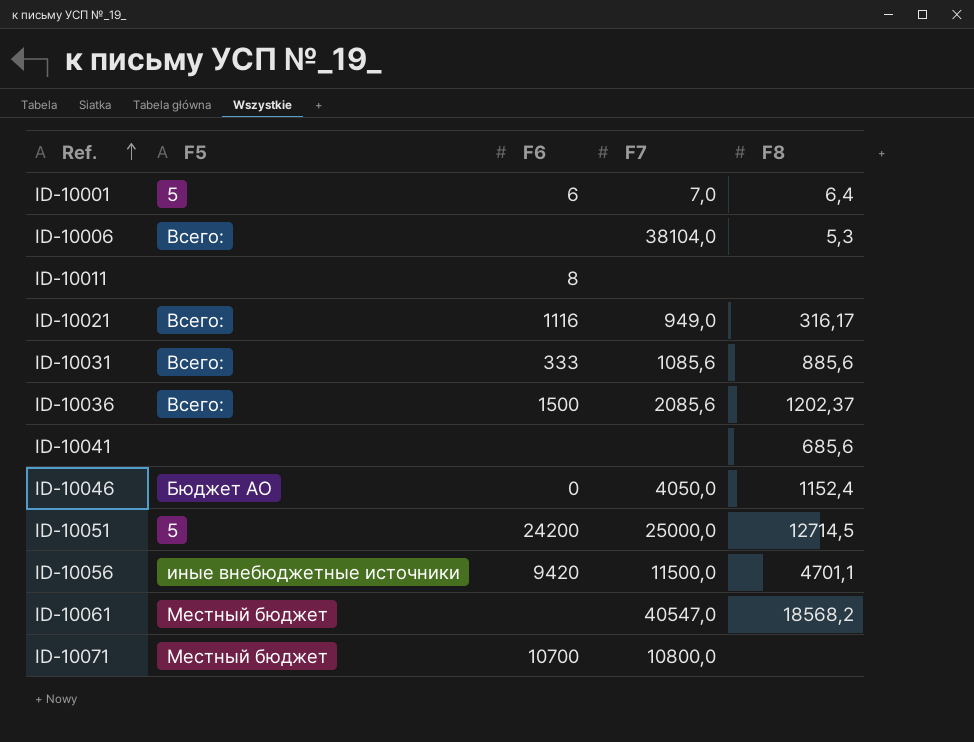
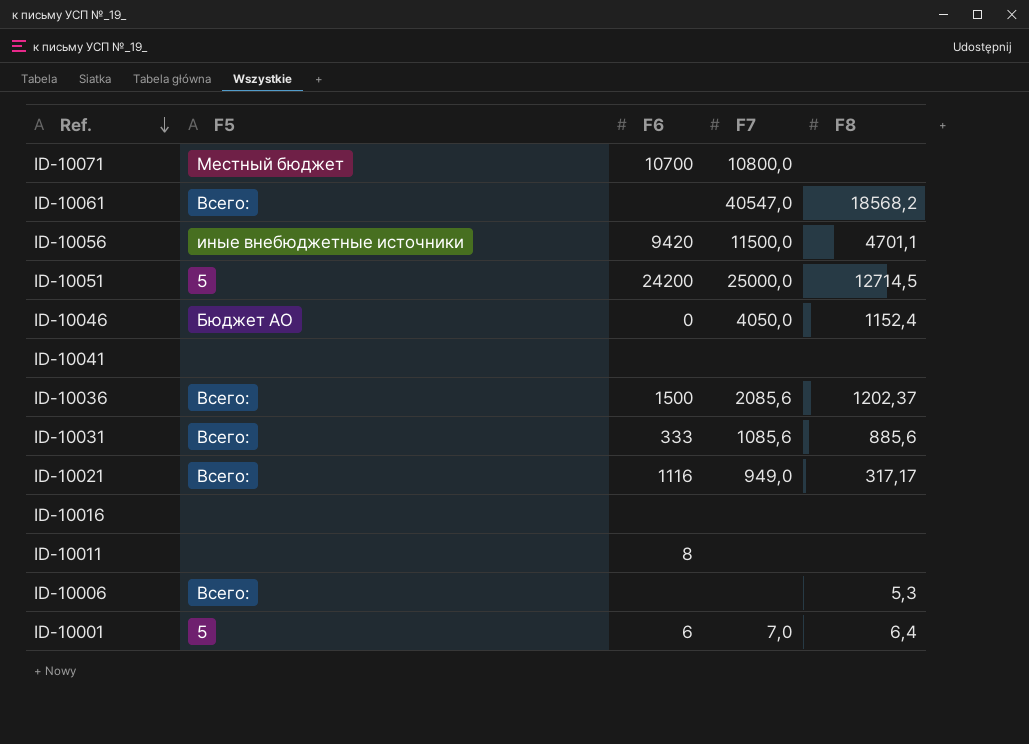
row order: Ref. ascending -> Ref. descending
ID-10061 | F5: Местный бюджет -> Всего:
ID-10041 | F8: 685,6 -> none
ID-10021 | F8: 316,17 -> 317,17
row ID-10016: none -> none | none | none | none
ID-10006 | F7: 38104,0 -> none

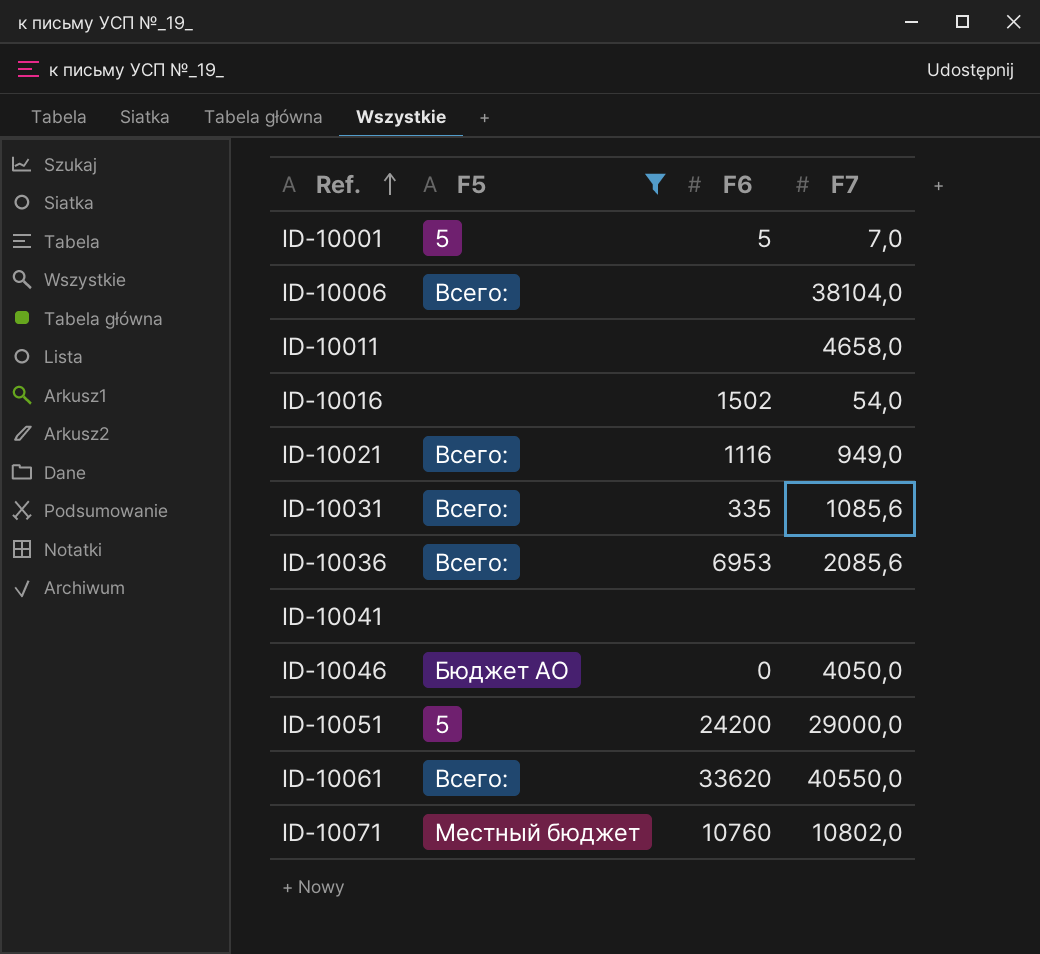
filter: none -> F5 != иные внебюджетные источники
row order: Ref. descending -> Ref. ascending
column F8 | position: 5 -> none
ID-10001 | F6: 6 -> 5
ID-10006 | F7: none -> 38104,0
ID-10011 | F6: 8 -> none
ID-10011 | F7: none -> 4658,0
ID-10016 | F6: none -> 1502
ID-10016 | F7: none -> 54,0
ID-10031 | F6: 333 -> 335
ID-10036 | F6: 1500 -> 6953
ID-10051 | F7: 25000,0 -> 29000,0
ID-10061 | F6: none -> 33620
ID-10061 | F7: 40547,0 -> 40550,0
ID-10071 | F6: 10700 -> 10760
ID-10071 | F7: 10800,0 -> 10802,0

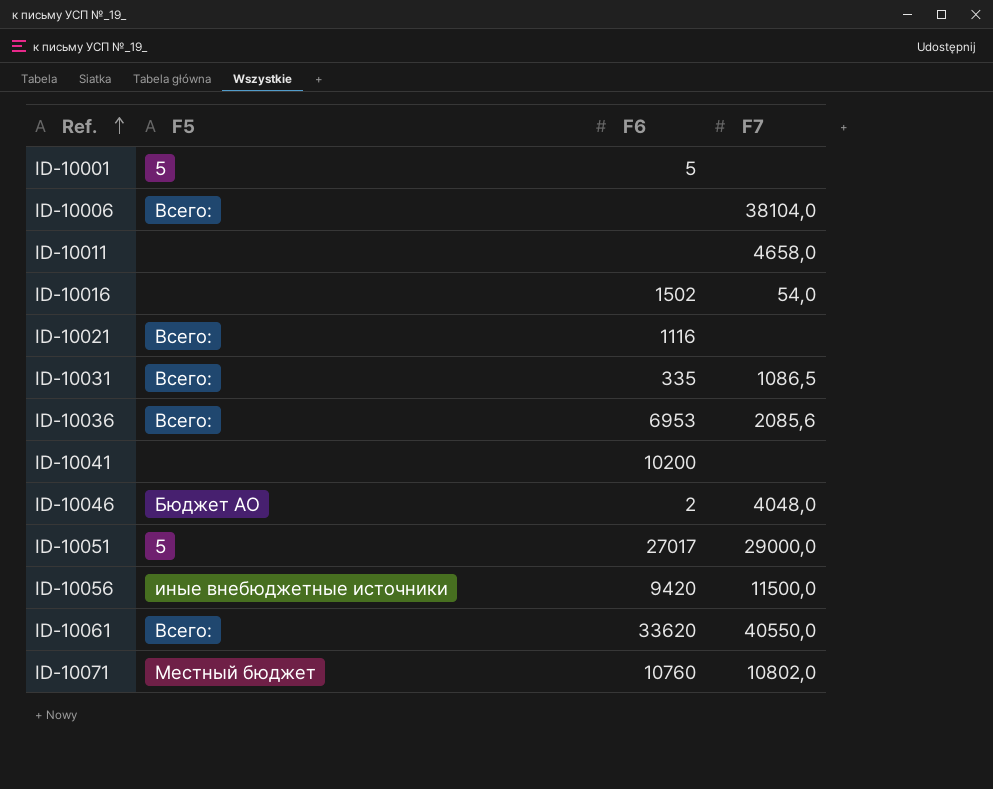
filter: F5 != иные внебюджетные источники -> none
ID-10001 | F7: 7,0 -> none
ID-10021 | F7: 949,0 -> none
ID-10031 | F7: 1085,6 -> 1086,5
ID-10041 | F6: none -> 10200
ID-10046 | F6: 0 -> 2
ID-10046 | F7: 4050,0 -> 4048,0
ID-10051 | F6: 24200 -> 27017

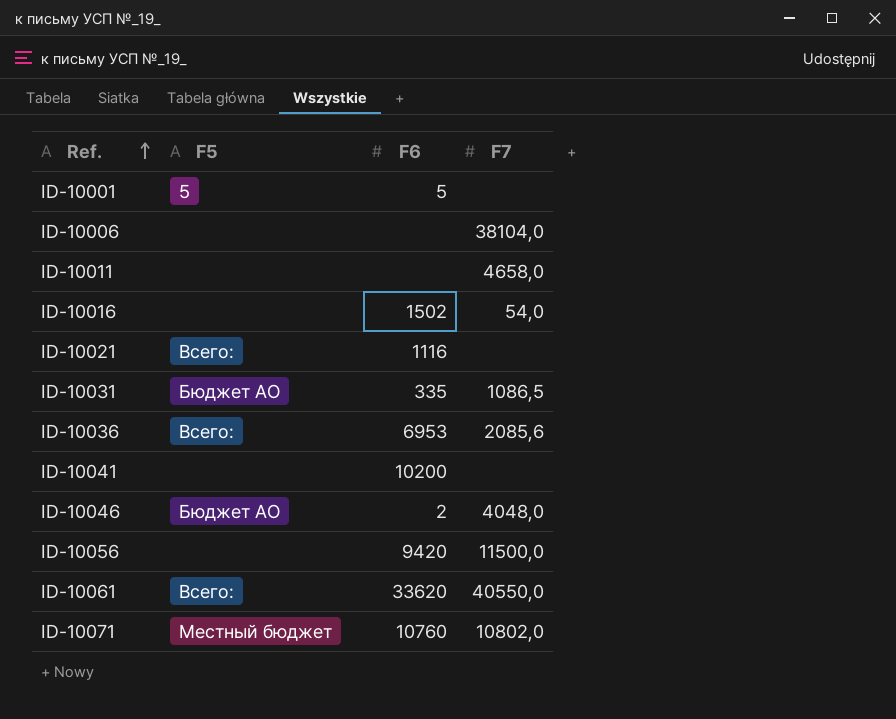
row ID-10051: 5 | 27017 | 29000,0 -> none
ID-10006 | F5: Всего: -> none
ID-10031 | F5: Всего: -> Бюджет АО
ID-10056 | F5: иные внебюджетные источники -> none

